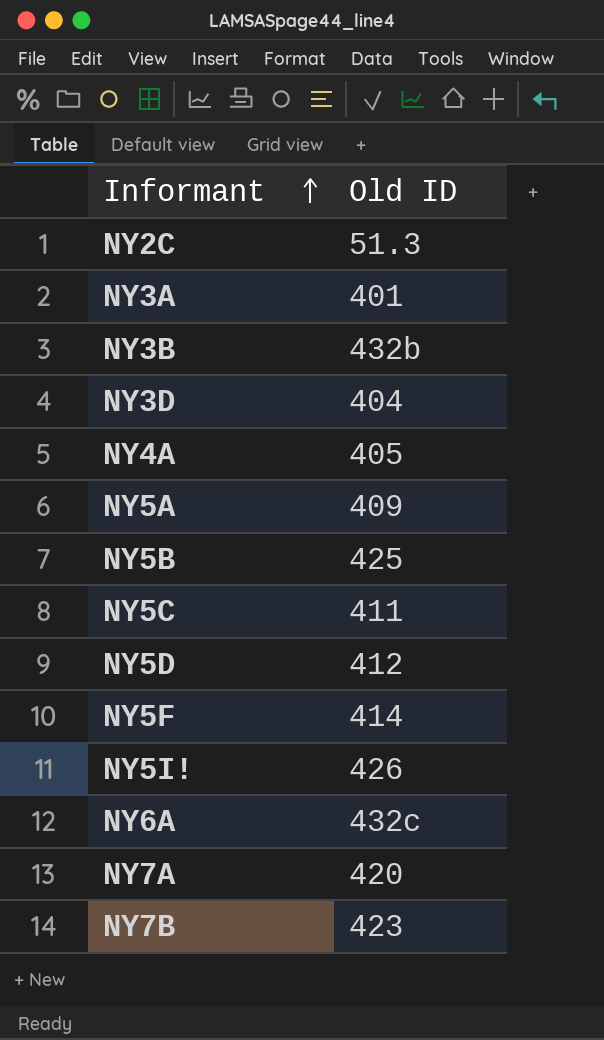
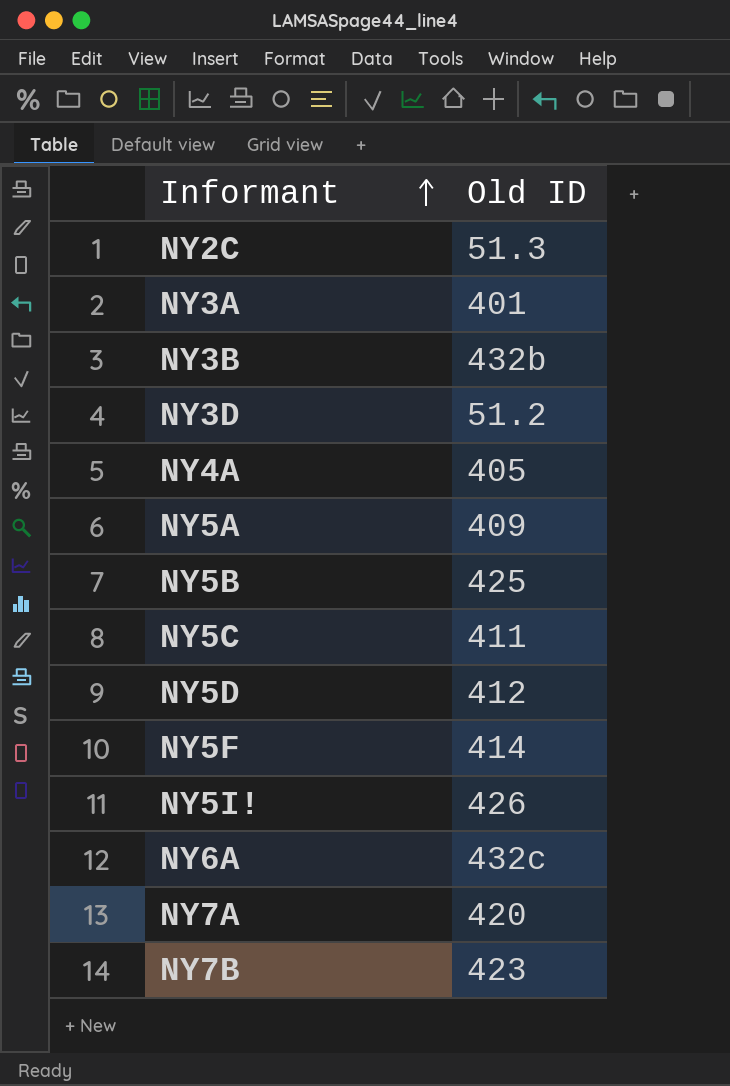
NY3D | Old ID: 404 -> 51.2

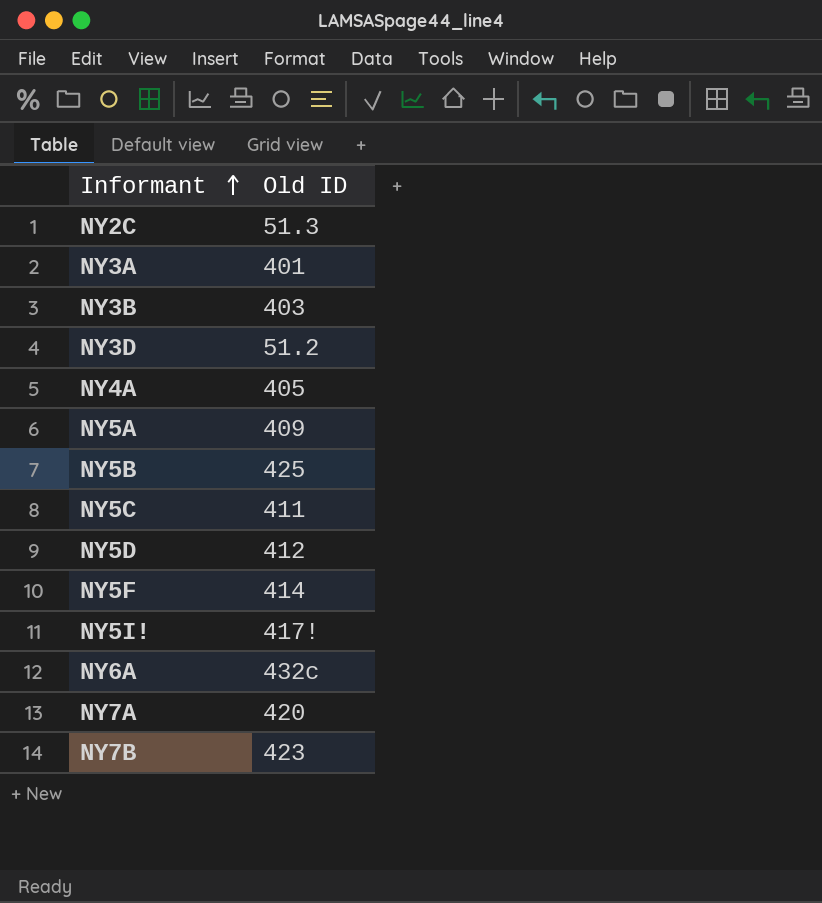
NY3B | Old ID: 432b -> 403
NY5I! | Old ID: 426 -> 417!

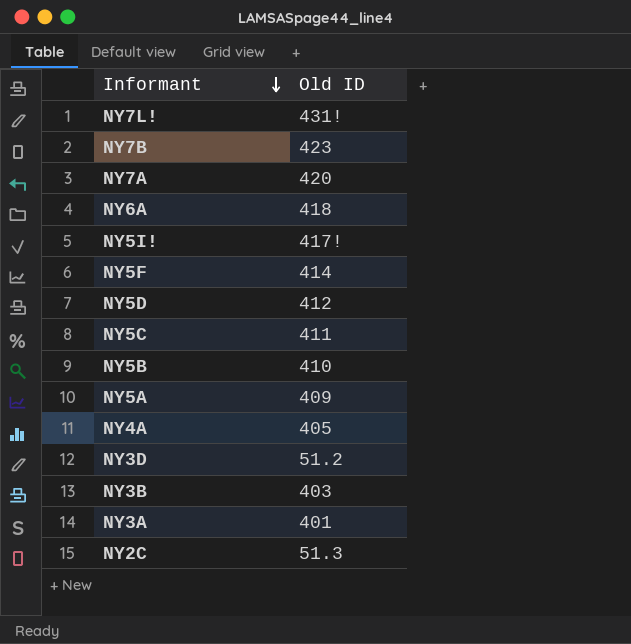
row order: Informant ascending -> Informant descending
row NY7L!: none -> 431!
NY6A | Old ID: 432c -> 418
NY5B | Old ID: 425 -> 410

